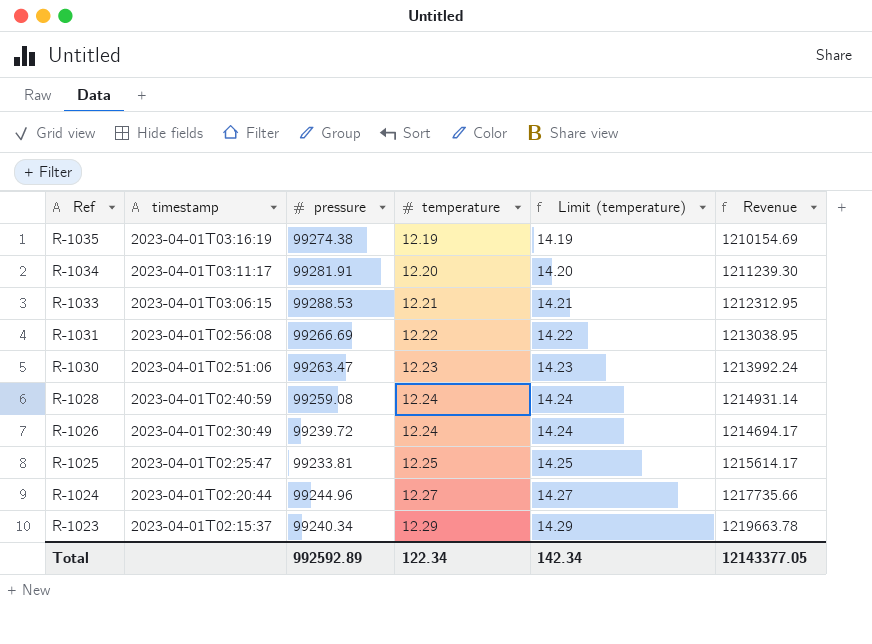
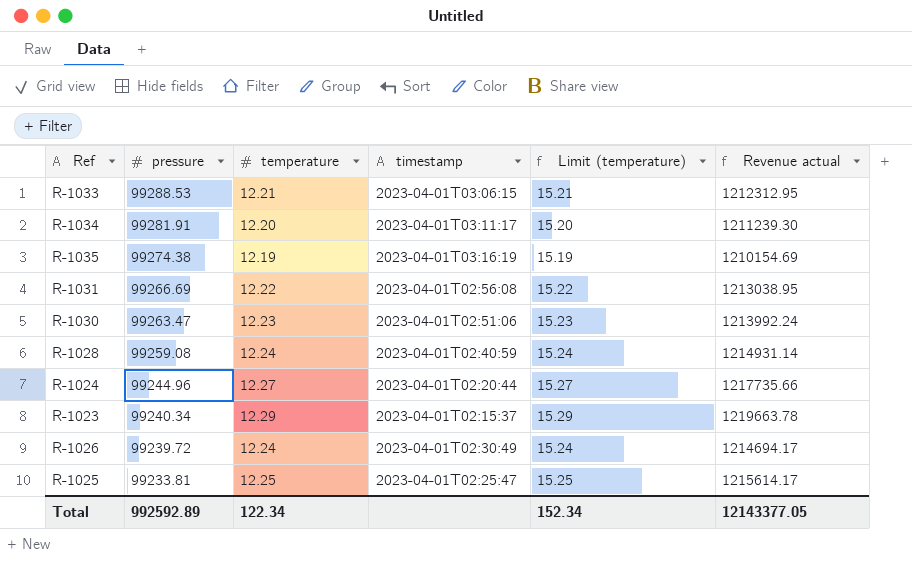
row order: Ref descending -> pressure descending
column timestamp | position: 2 -> 4
column Limit (temperature) | formula: [temperature] + 2 -> [temperature] + 3
column name: Revenue -> Revenue actual
Total | Limit (temperature): 142.34 -> 152.34

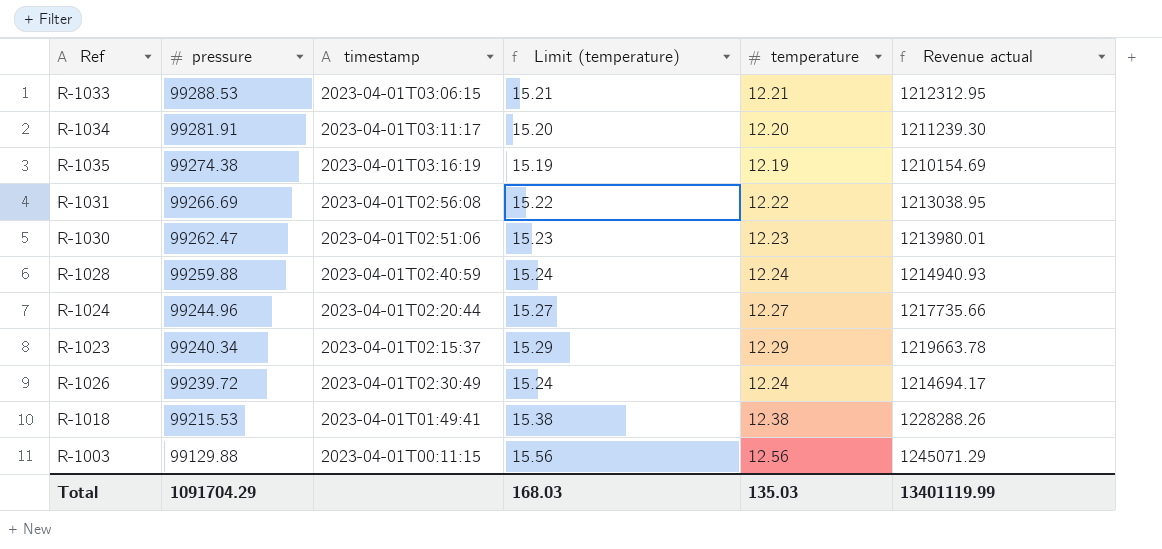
column temperature | position: 3 -> 5
row R-1025: 99233.81 | 12.25 | 2023-04-01T02:25:47 | 15.25 | 1215614.17 -> none
R-1030 | pressure: 99263.47 -> 99262.47
R-1030 | Revenue actual: 1213992.24 -> 1213980.01
R-1028 | pressure: 99259.08 -> 99259.88
R-1028 | Revenue actual: 1214931.14 -> 1214940.93
row R-1018: none -> 99215.53 | 2023-04-01T01:49:41 | 15.38 | 12.38 | 1228288.26
row R-1003: none -> 99129.88 | 2023-04-01T00:11:15 | 15.56 | 12.56 | 1245071.29
Total | pressure: 992592.89 -> 1091704.29
Total | Limit (temperature): 152.34 -> 168.03
Total | temperature: 122.34 -> 135.03
Total | Revenue actual: 12143377.05 -> 13401119.99

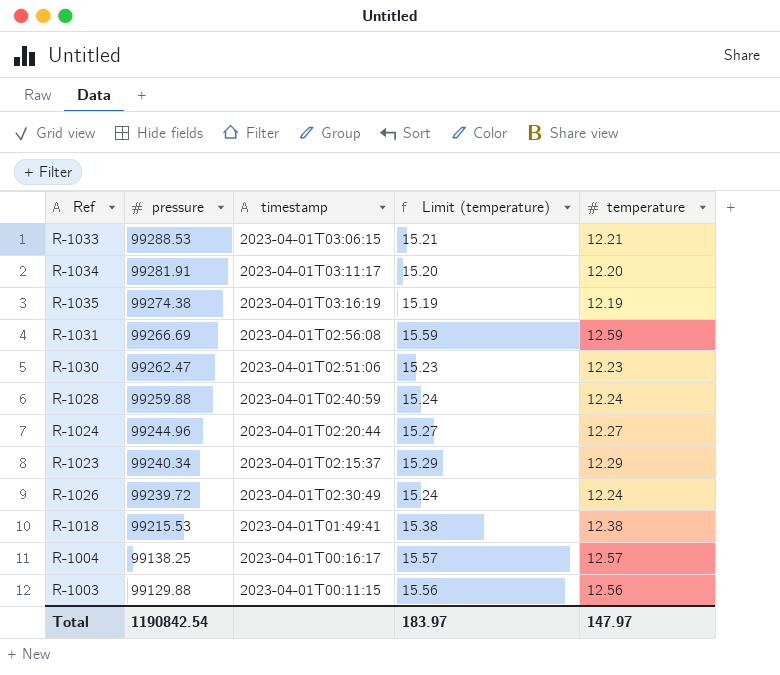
column Revenue actual | formula: [pressure] * [temperature] -> none
R-1031 | Limit (temperature): 15.22 -> 15.59
R-1031 | temperature: 12.22 -> 12.59
row R-1004: none -> 99138.25 | 2023-04-01T00:16:17 | 15.57 | 12.57
Total | pressure: 1091704.29 -> 1190842.54
Total | Limit (temperature): 168.03 -> 183.97
Total | temperature: 135.03 -> 147.97

